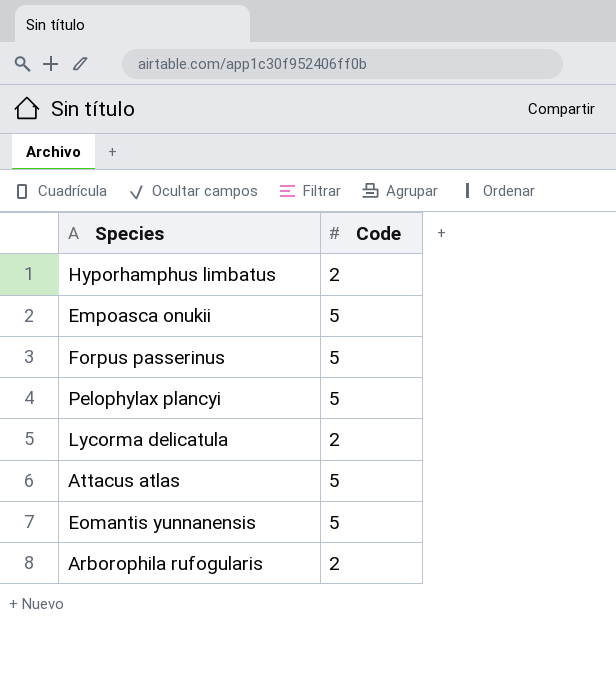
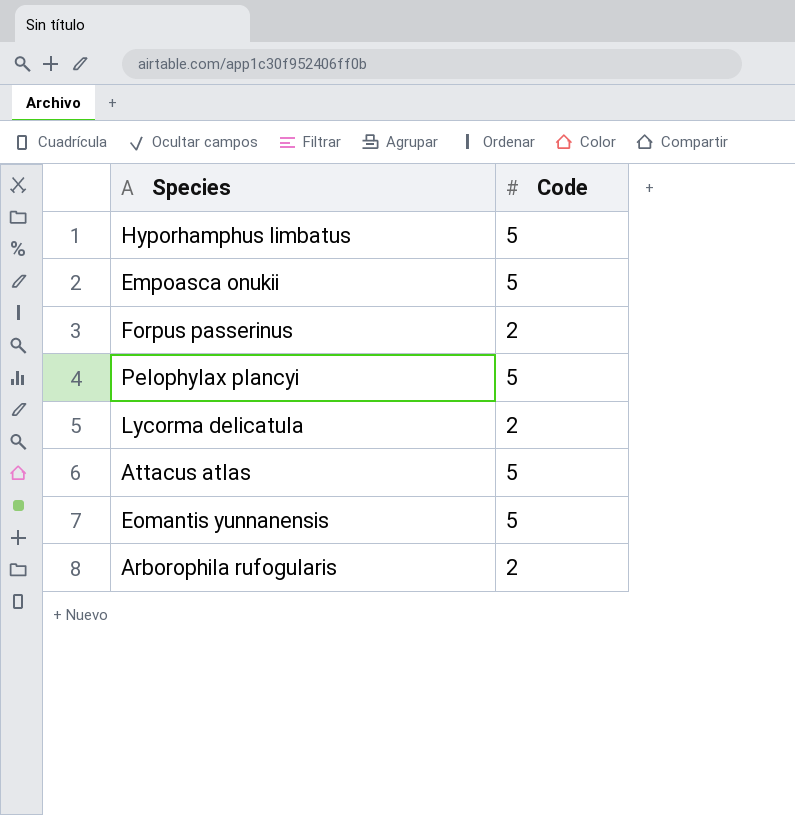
Hyporhamphus limbatus | Code: 2 -> 5
Forpus passerinus | Code: 5 -> 2

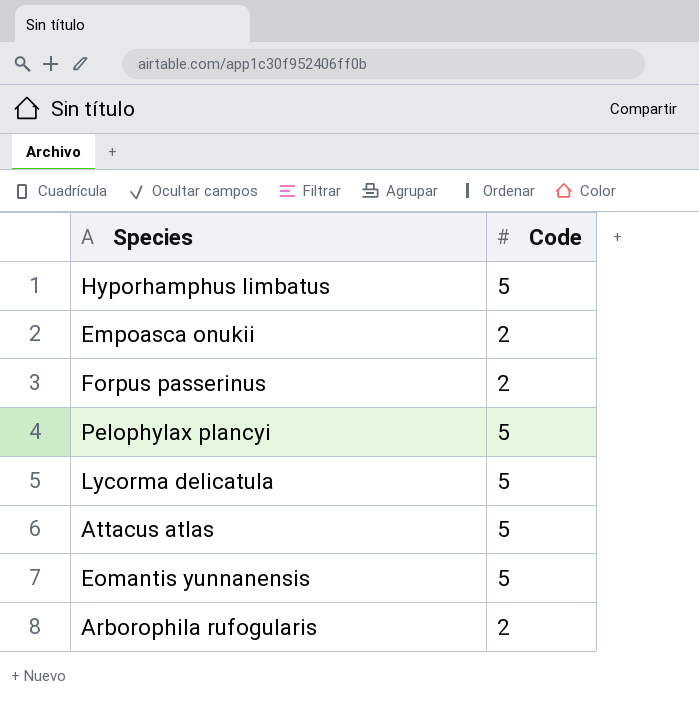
Empoasca onukii | Code: 5 -> 2
Lycorma delicatula | Code: 2 -> 5

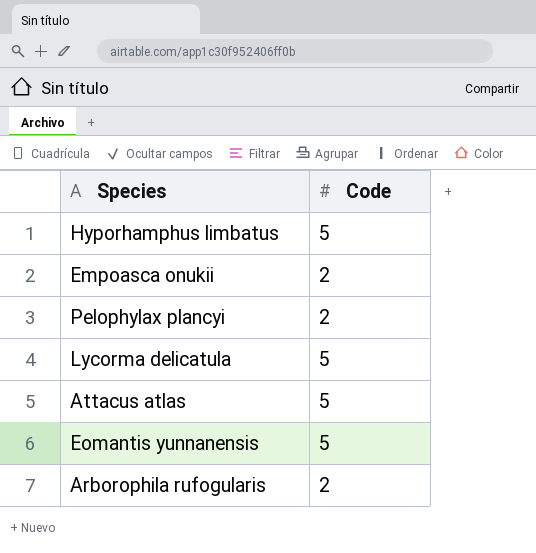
row Forpus passerinus: 2 -> none
Pelophylax plancyi | Code: 5 -> 2

